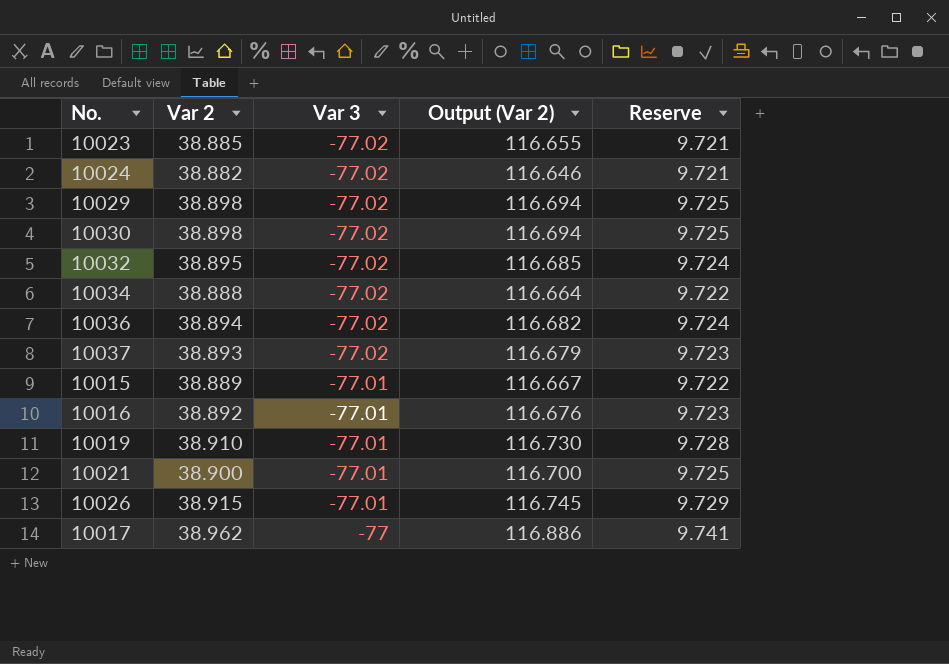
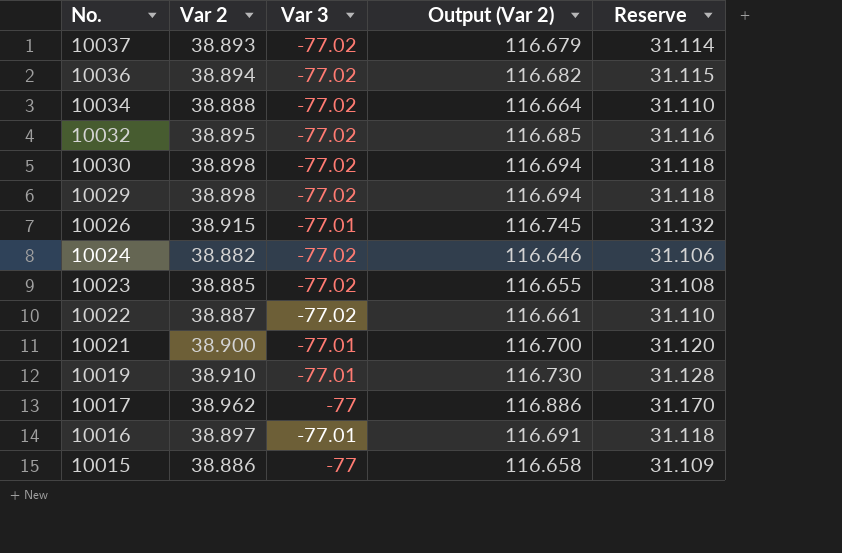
row order: Var 3 ascending -> No. descending
column Reserve | formula: [Var 2] * 0.25 -> [Var 2] * 0.8
row 10022: none -> 38.887 | -77.02 | 116.661 | 31.110
10016 | Var 2: 38.892 -> 38.897
10016 | Output (Var 2): 116.676 -> 116.691
10015 | Var 2: 38.889 -> 38.886
10015 | Var 3: -77.01 -> -77
10015 | Output (Var 2): 116.667 -> 116.658

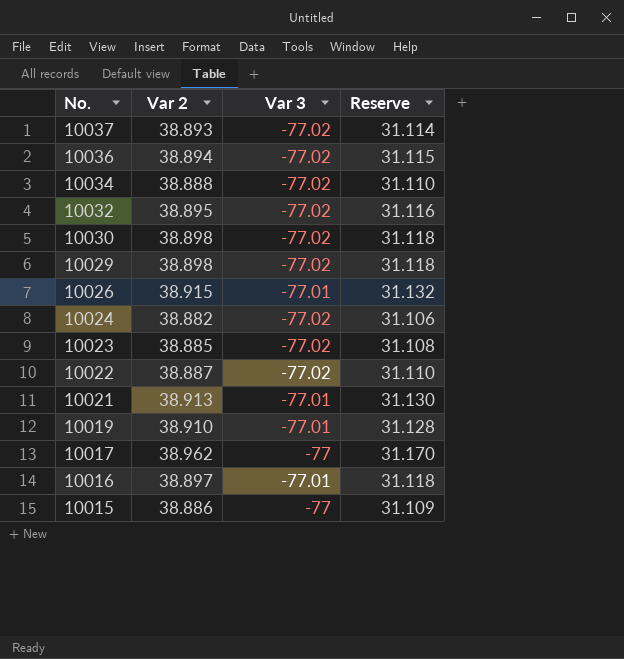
column Output (Var 2) | formula: [Var 2] * 3 -> none
10021 | Var 2: 38.900 -> 38.913
10021 | Reserve: 31.120 -> 31.130

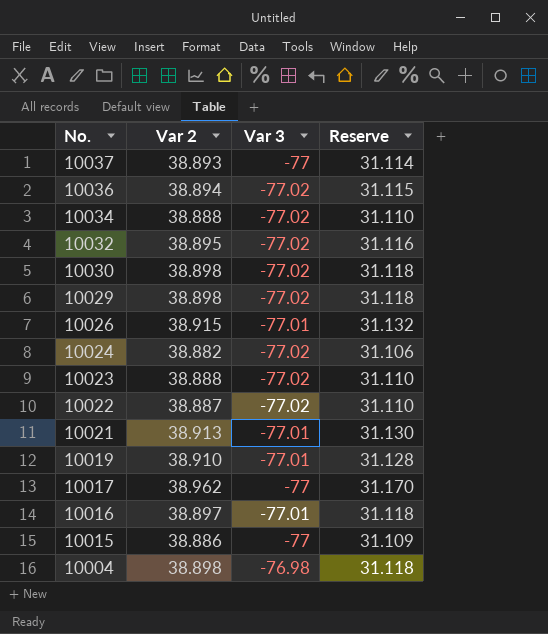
10037 | Var 3: -77.02 -> -77
10023 | Var 2: 38.885 -> 38.888
10023 | Reserve: 31.108 -> 31.110
row 10004: none -> 38.898 | -76.98 | 31.118

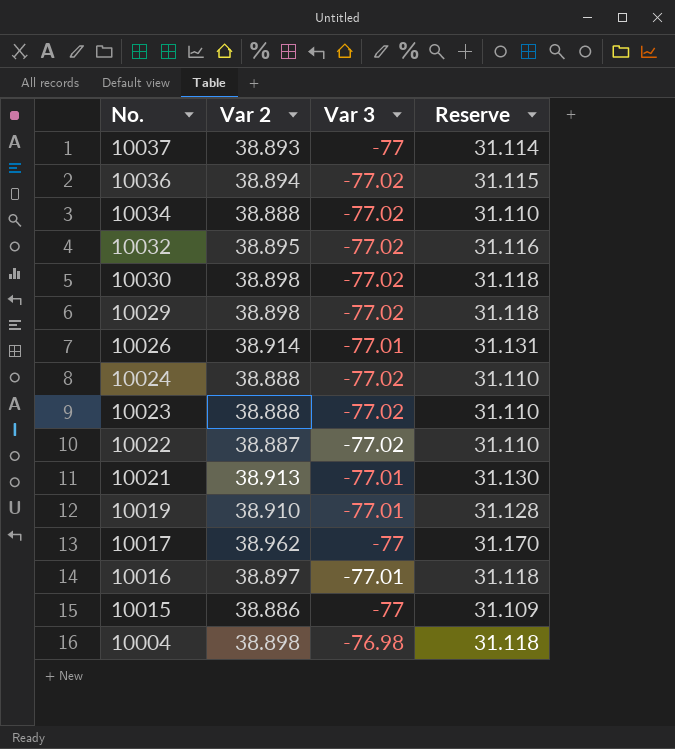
10026 | Var 2: 38.915 -> 38.914
10026 | Reserve: 31.132 -> 31.131
10024 | Var 2: 38.882 -> 38.888
10024 | Reserve: 31.106 -> 31.110

